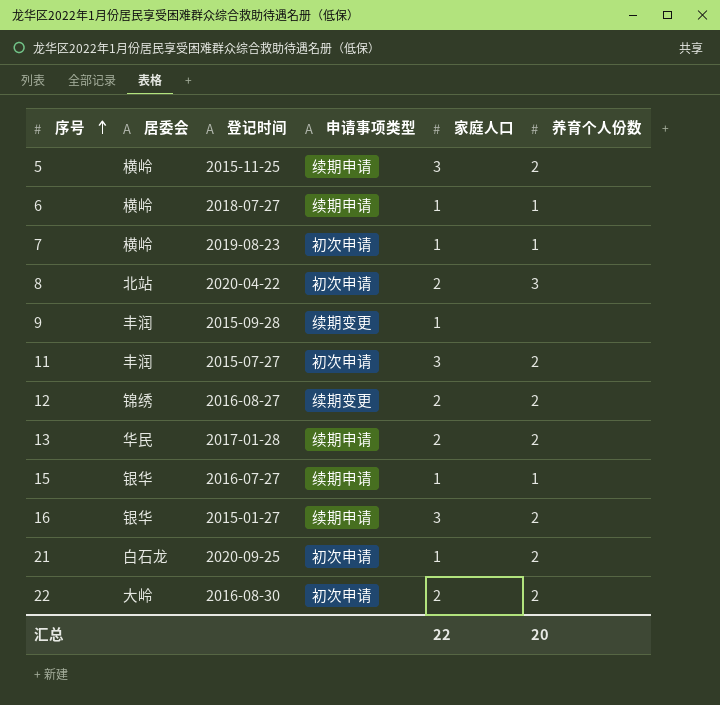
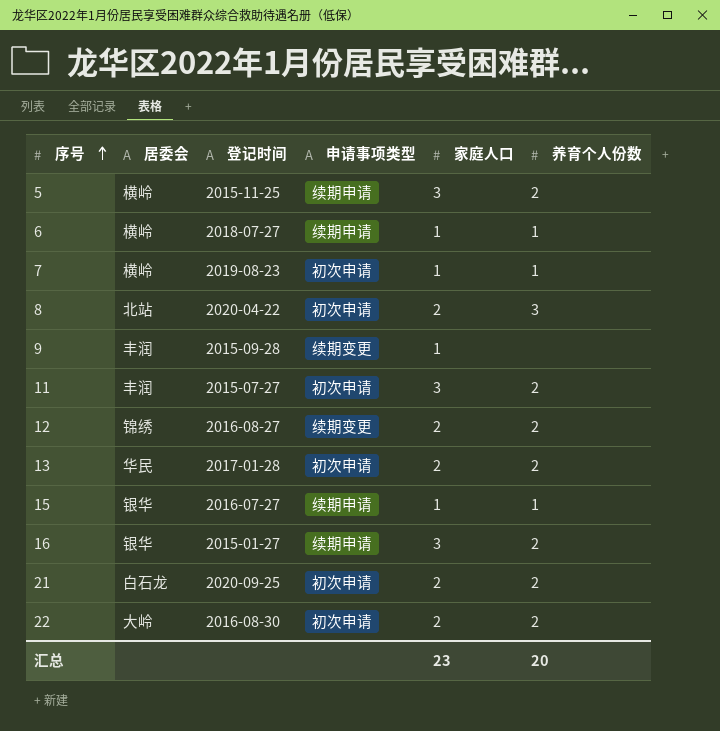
13 | 申请事项类型: 续期申请 -> 初次申请
21 | 家庭人口: 1 -> 2
汇总 | 家庭人口: 22 -> 23

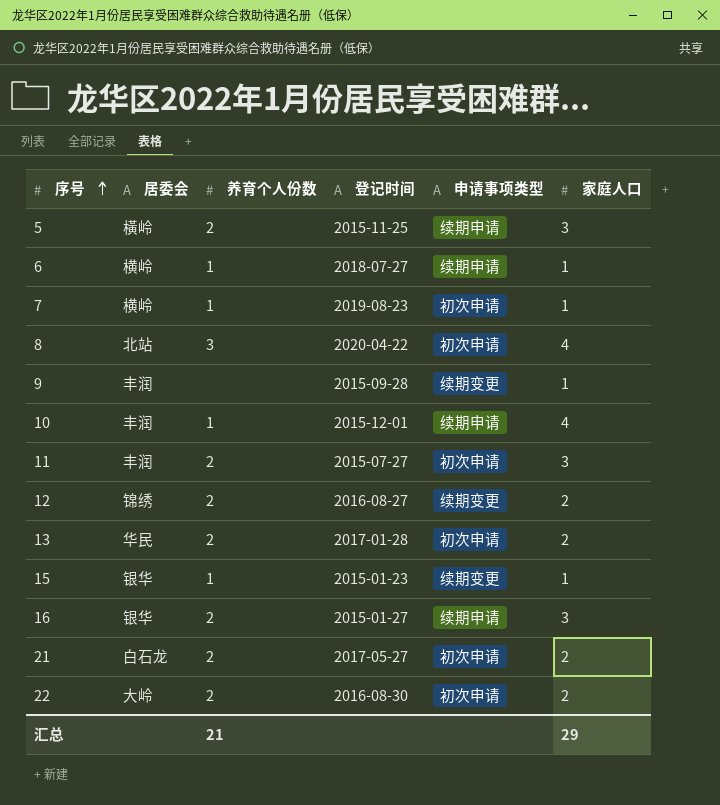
column 养育个人份数 | position: 6 -> 3
5 | 居委会: 横岭 -> 橫岭
8 | 家庭人口: 2 -> 4
row 10: none -> 丰润 | 1 | 2015-12-01 | 续期申请 | 4
15 | 登记时间: 2016-07-27 -> 2015-01-23
15 | 申请事项类型: 续期申请 -> 续期变更
21 | 登记时间: 2020-09-25 -> 2017-05-27
汇总 | 养育个人份数: 20 -> 21
汇总 | 家庭人口: 23 -> 29

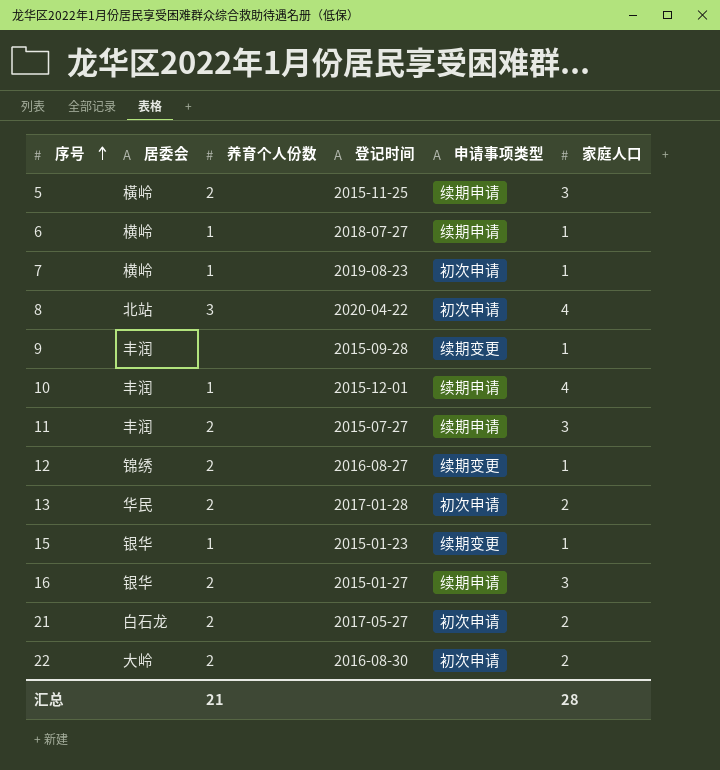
11 | 申请事项类型: 初次申请 -> 续期申请
12 | 家庭人口: 2 -> 1
汇总 | 家庭人口: 29 -> 28

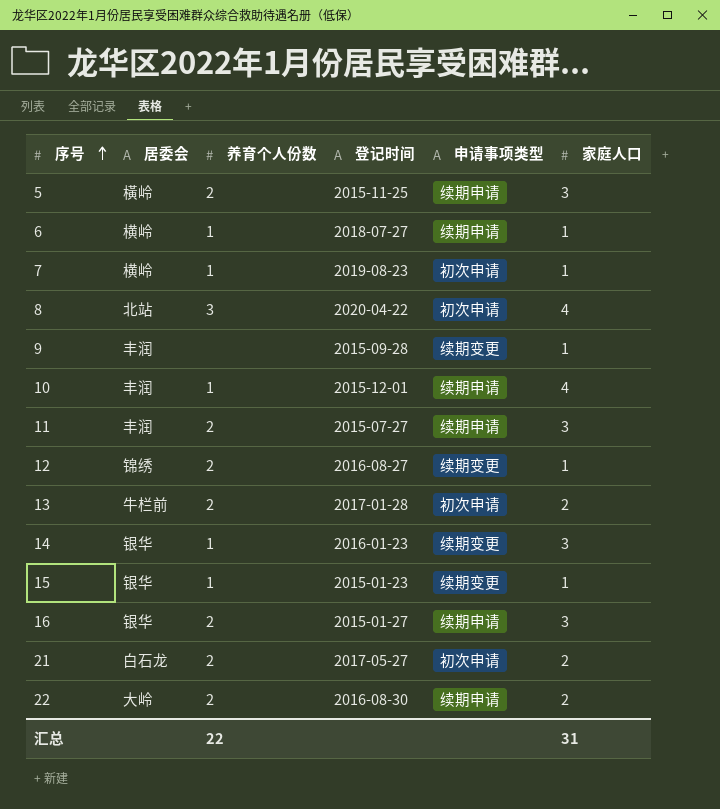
13 | 居委会: 华民 -> 牛栏前
row 14: none -> 银华 | 1 | 2016-01-23 | 续期变更 | 3
22 | 申请事项类型: 初次申请 -> 续期申请
汇总 | 养育个人份数: 21 -> 22
汇总 | 家庭人口: 28 -> 31

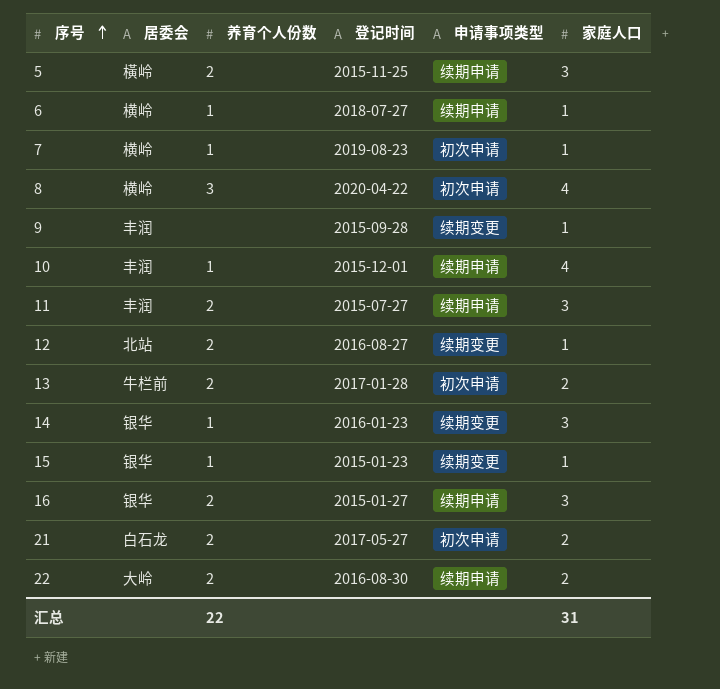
8 | 居委会: 北站 -> 横岭
12 | 居委会: 锦绣 -> 北站

